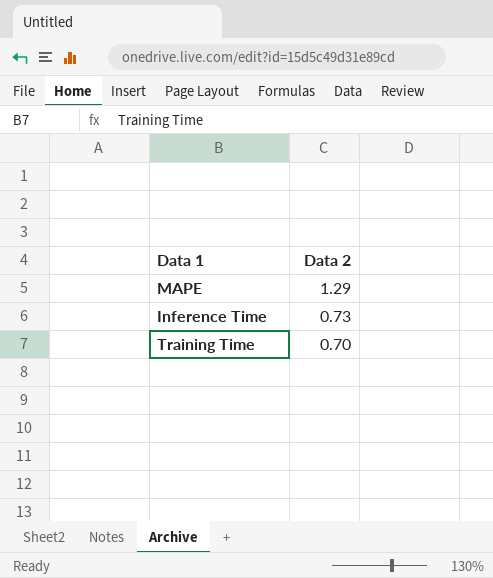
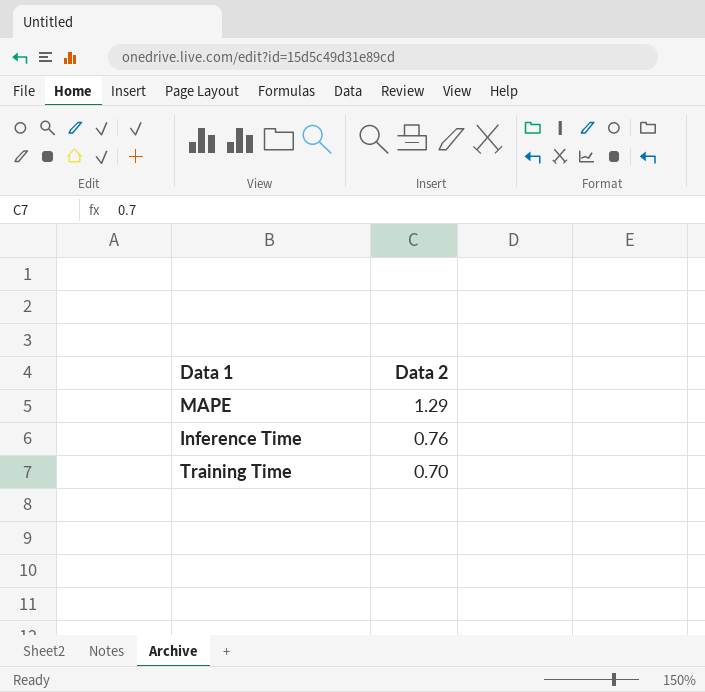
Inference Time | Data 2: 0.73 -> 0.76

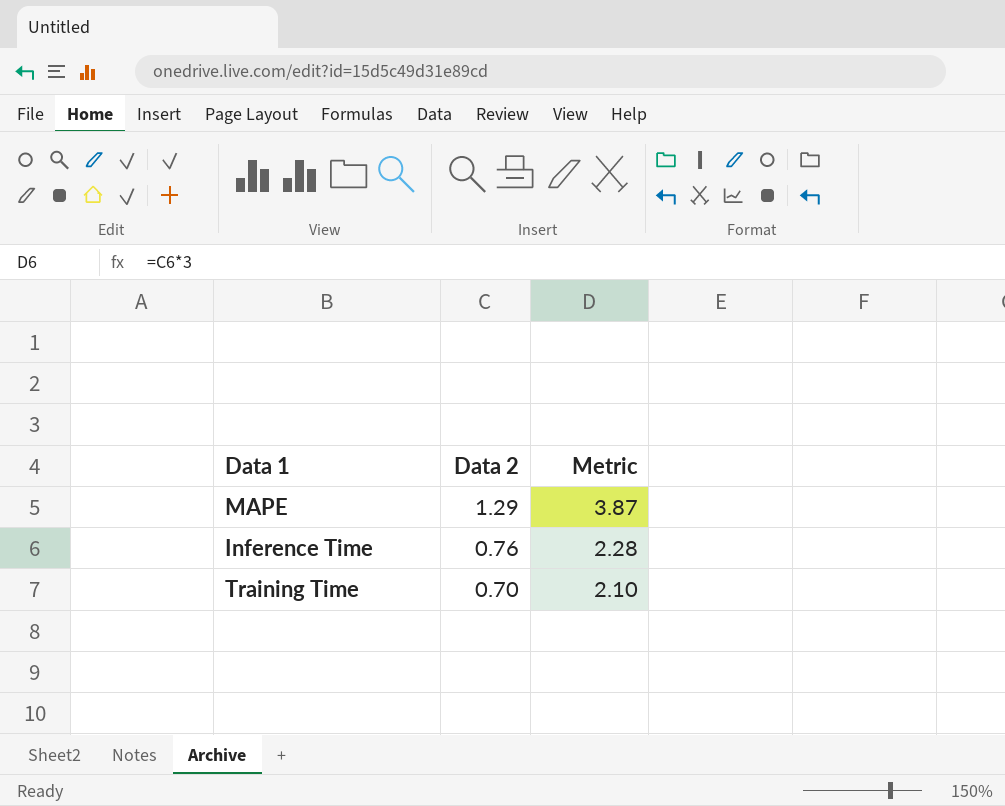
column Metric | formula: none -> [Data 2] * 3

